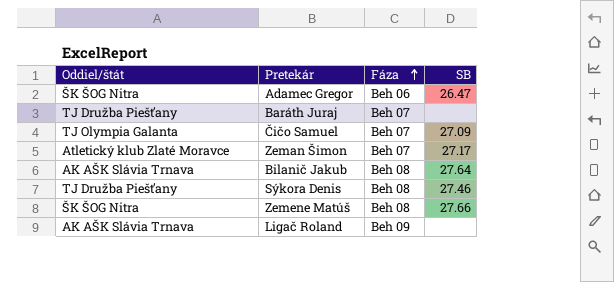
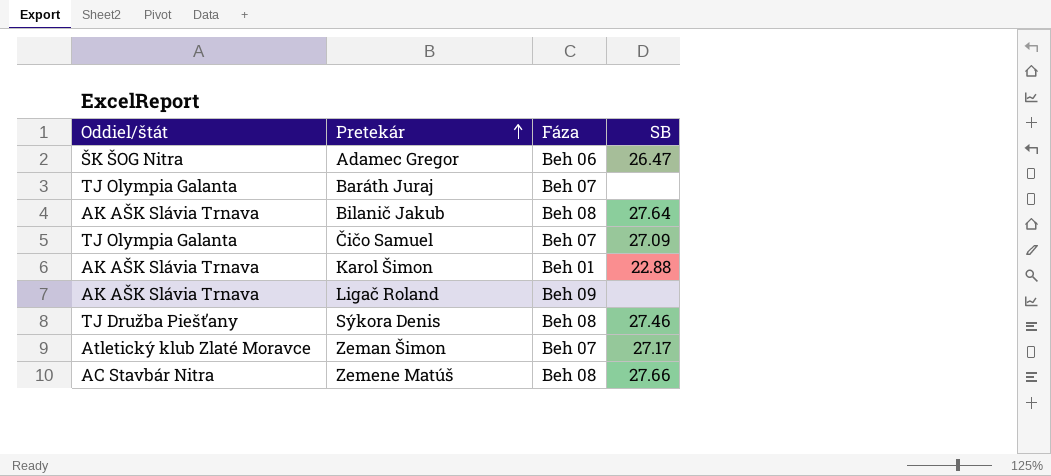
row order: Fáza ascending -> Pretekár ascending
Baráth Juraj | Oddiel/štát: TJ Družba Piešťany -> TJ Olympia Galanta
row Karol Šimon: none -> AK AŠK Slávia Trnava | Beh 01 | 22.88
Zemene Matúš | Oddiel/štát: ŠK ŠOG Nitra -> AC Stavbár Nitra

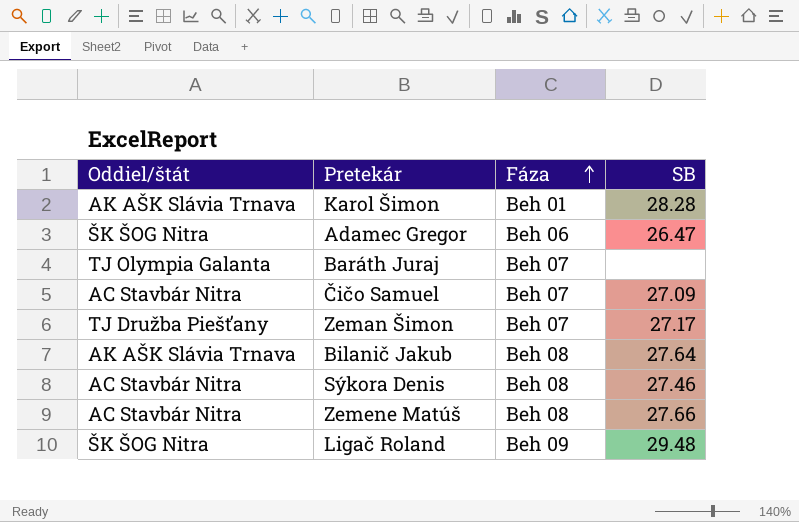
row order: Pretekár ascending -> Fáza ascending
Karol Šimon | SB: 22.88 -> 28.28
Čičo Samuel | Oddiel/štát: TJ Olympia Galanta -> AC Stavbár Nitra
Zeman Šimon | Oddiel/štát: Atletický klub Zlaté Moravce -> TJ Družba Piešťany
Sýkora Denis | Oddiel/štát: TJ Družba Piešťany -> AC Stavbár Nitra
Ligač Roland | Oddiel/štát: AK AŠK Slávia Trnava -> ŠK ŠOG Nitra
Ligač Roland | SB: none -> 29.48

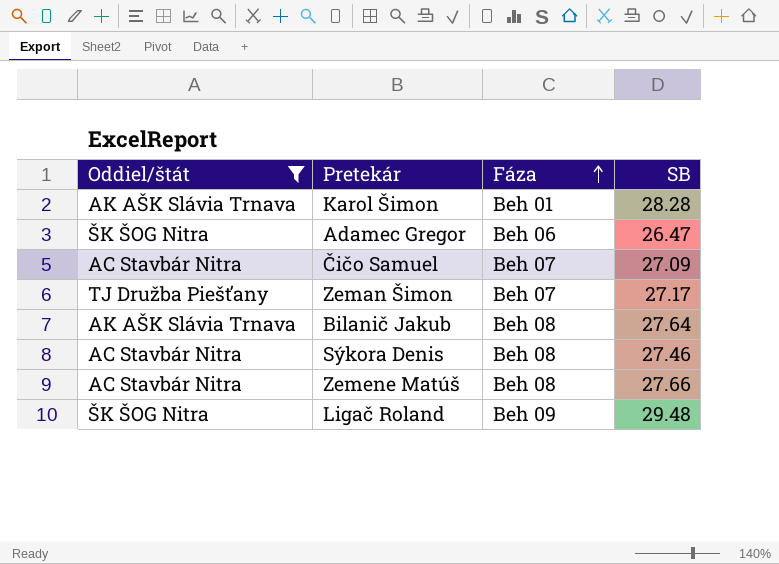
filter: none -> Oddiel/štát != TJ Olympia Galanta

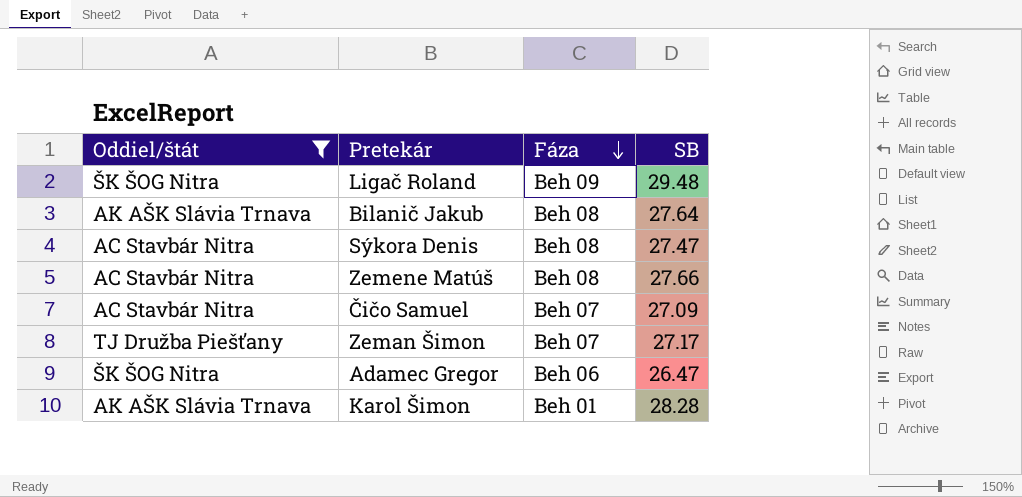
row order: Fáza ascending -> Fáza descending
Sýkora Denis | SB: 27.46 -> 27.47

